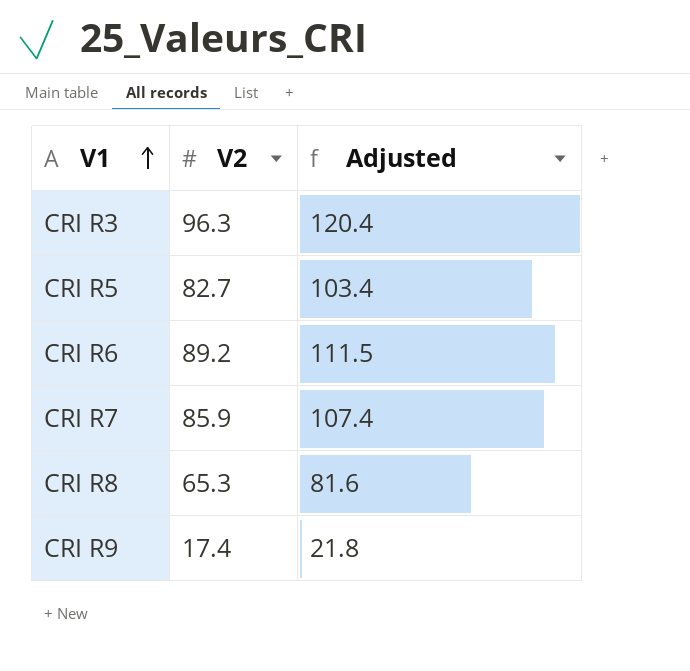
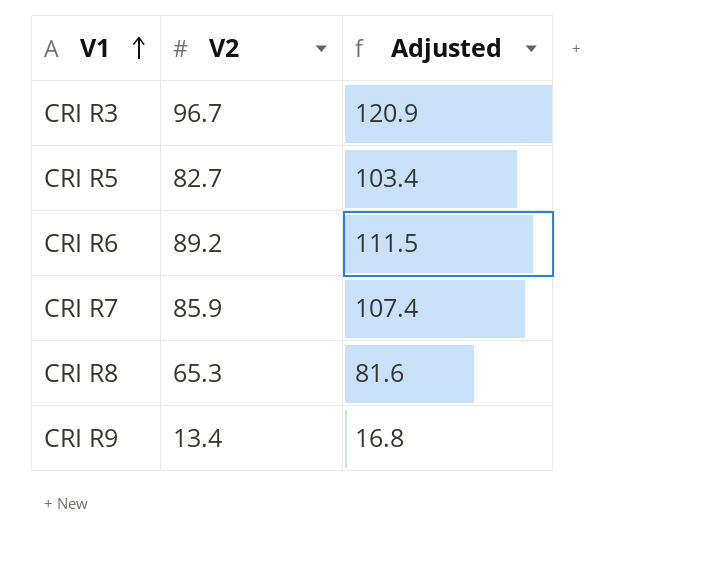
CRI R3 | V2: 96.3 -> 96.7
CRI R3 | Adjusted: 120.4 -> 120.9
CRI R9 | V2: 17.4 -> 13.4
CRI R9 | Adjusted: 21.8 -> 16.8

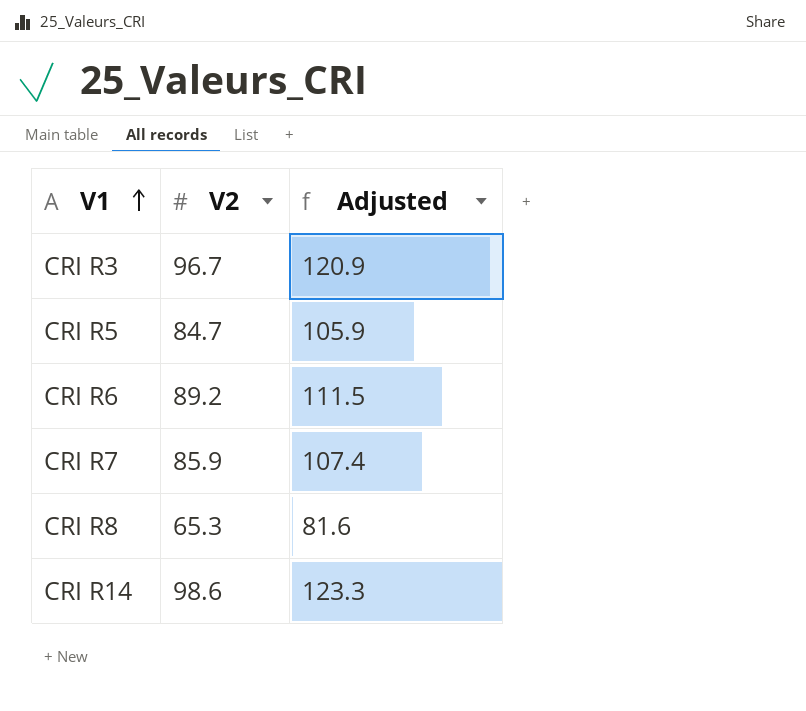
row CRI R9: 13.4 | 16.8 -> none
CRI R5 | V2: 82.7 -> 84.7
CRI R5 | Adjusted: 103.4 -> 105.9
row CRI R14: none -> 98.6 | 123.3

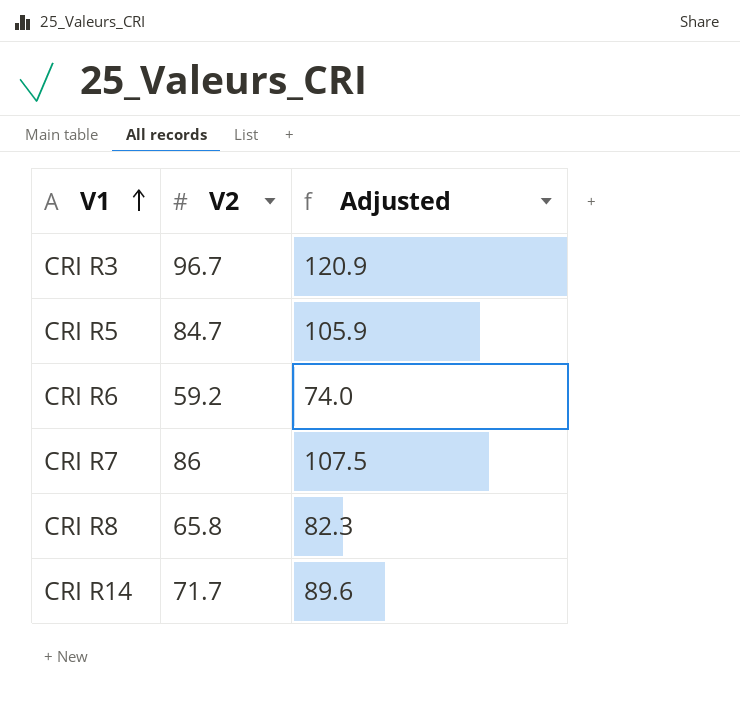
CRI R6 | V2: 89.2 -> 59.2
CRI R6 | Adjusted: 111.5 -> 74.0
CRI R7 | V2: 85.9 -> 86
CRI R7 | Adjusted: 107.4 -> 107.5
CRI R8 | V2: 65.3 -> 65.8
CRI R8 | Adjusted: 81.6 -> 82.3
CRI R14 | V2: 98.6 -> 71.7
CRI R14 | Adjusted: 123.3 -> 89.6

